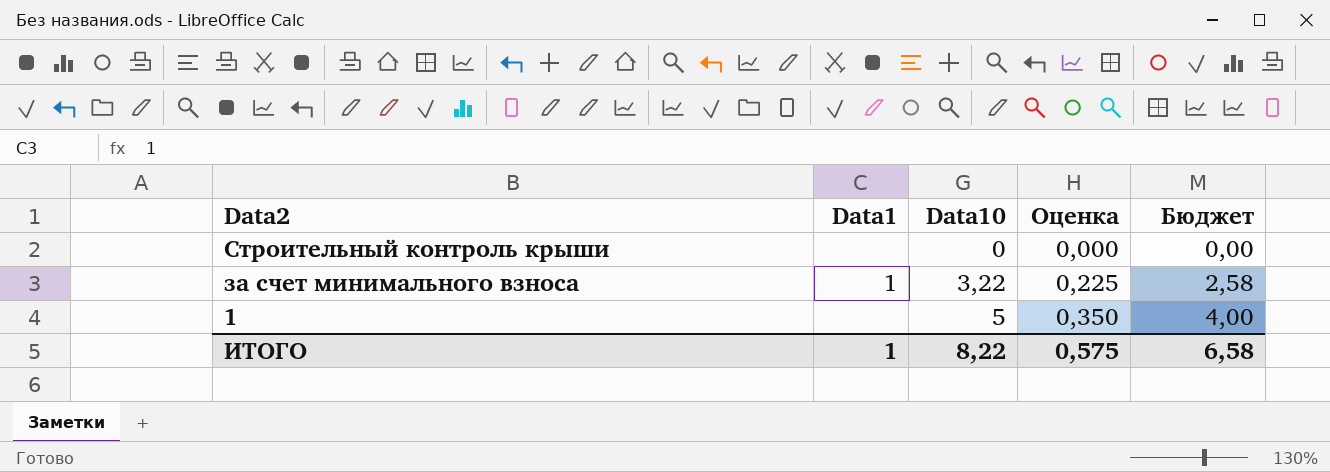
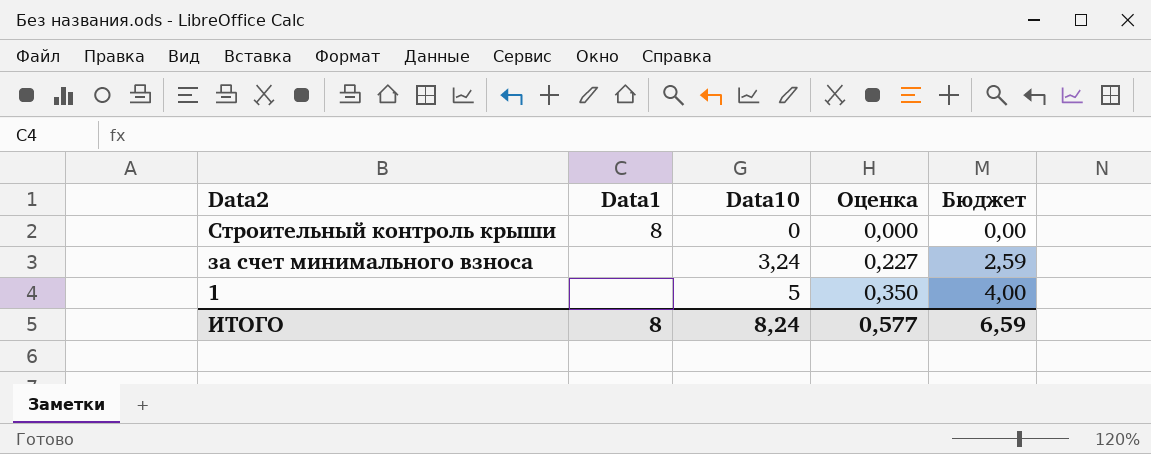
Строительный контроль крыши | Data1: none -> 8
за счет минимального взноса | Data1: 1 -> none
за счет минимального взноса | Data10: 3,22 -> 3,24
за счет минимального взноса | Оценка: 0,225 -> 0,227
за счет минимального взноса | Бюджет: 2,58 -> 2,59
ИТОГО | Data1: 1 -> 8
ИТОГО | Data10: 8,22 -> 8,24
ИТОГО | Оценка: 0,575 -> 0,577
ИТОГО | Бюджет: 6,58 -> 6,59

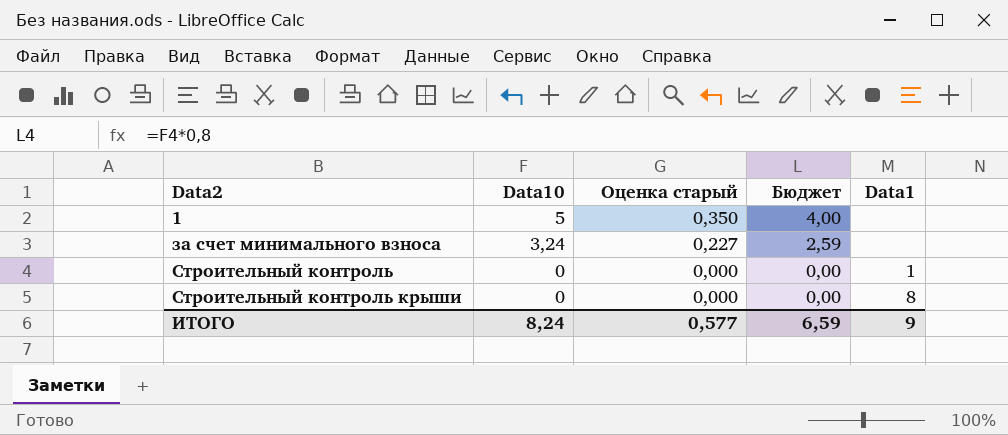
row order: Data2 descending -> Data2 ascending
column name: Оценка -> Оценка старый
column Data1 | position: 2 -> 5
row Строительный контроль: none -> 0 | 0,000 | 0,00 | 1
ИТОГО | Data1: 8 -> 9

